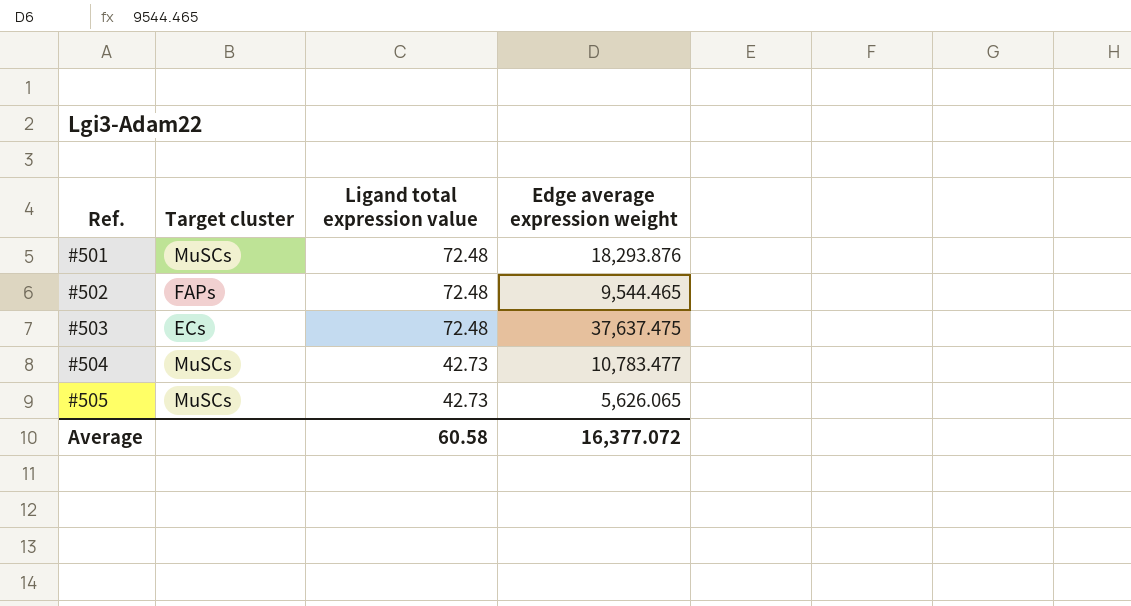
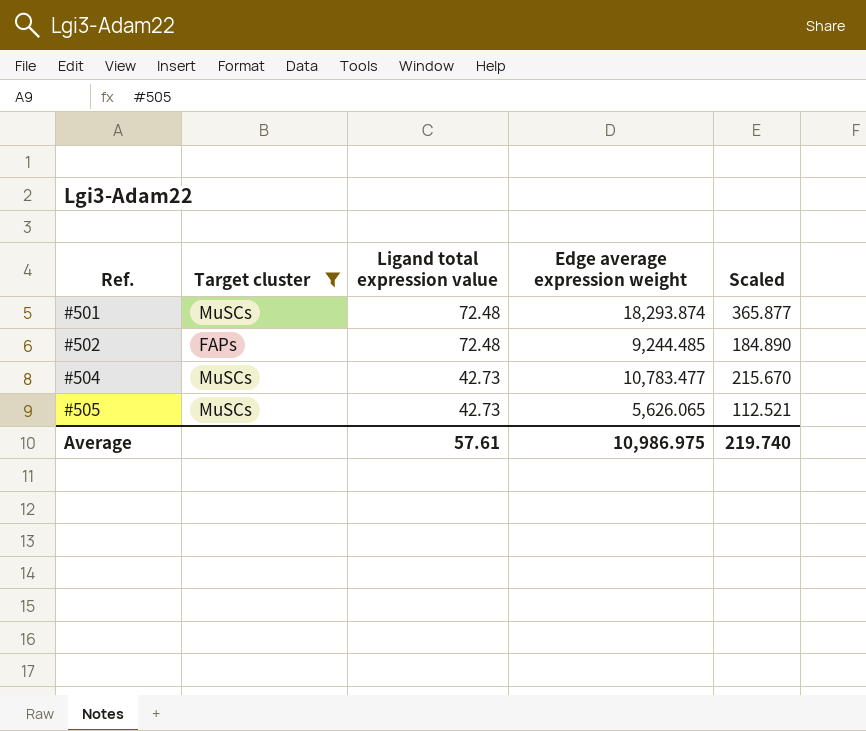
filter: none -> Target cluster != ECs
column Scaled | formula: none -> [Edge average expression weight] * 0.02
#501 | Edge average expression weight: 18,293.876 -> 18,293.874
#502 | Edge average expression weight: 9,544.465 -> 9,244.485
Average | Ligand total expression value: 60.58 -> 57.61
Average | Edge average expression weight: 16,377.072 -> 10,986.975

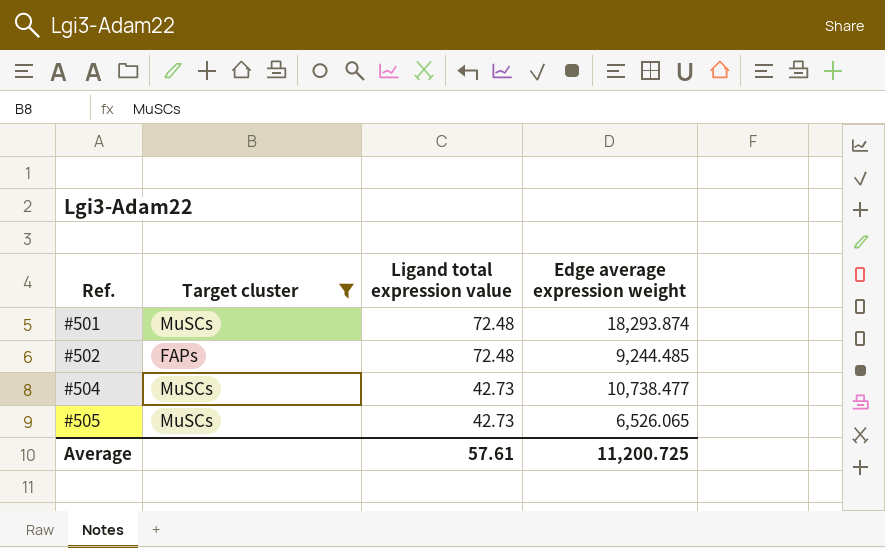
column Scaled | formula: [Edge average expression weight] * 0.02 -> none
#504 | Edge average expression weight: 10,783.477 -> 10,738.477
#505 | Edge average expression weight: 5,626.065 -> 6,526.065
Average | Edge average expression weight: 10,986.975 -> 11,200.725

